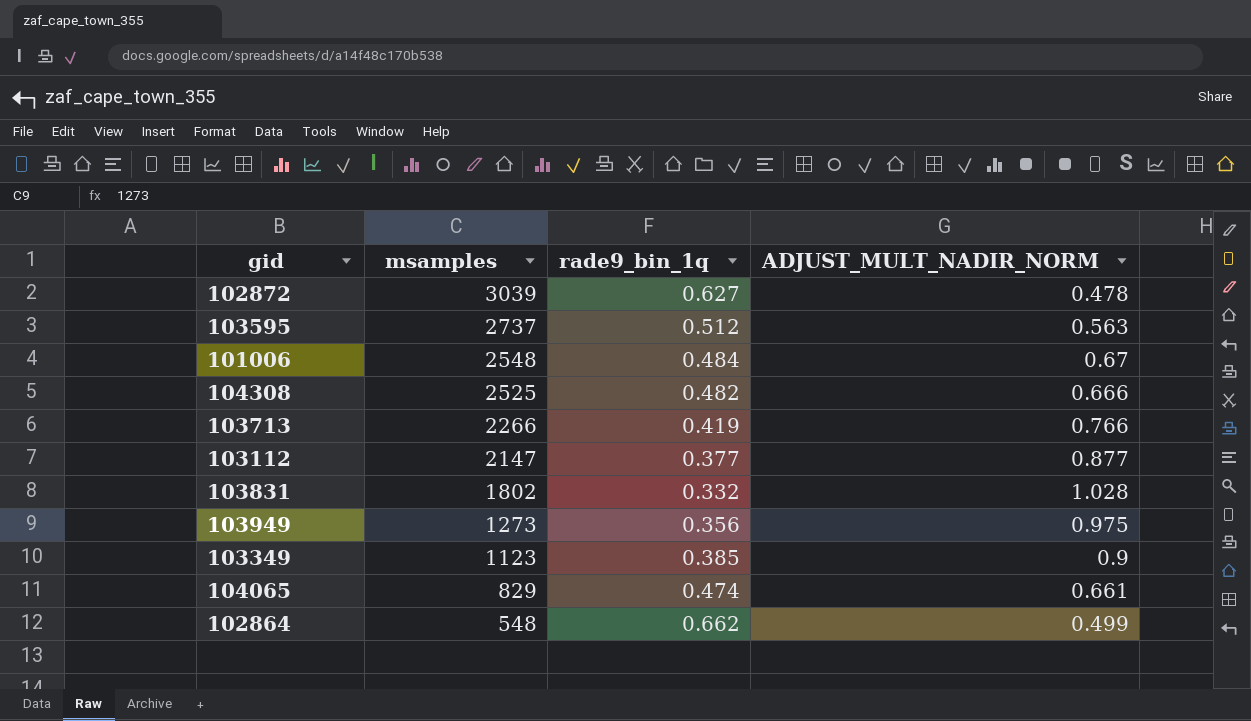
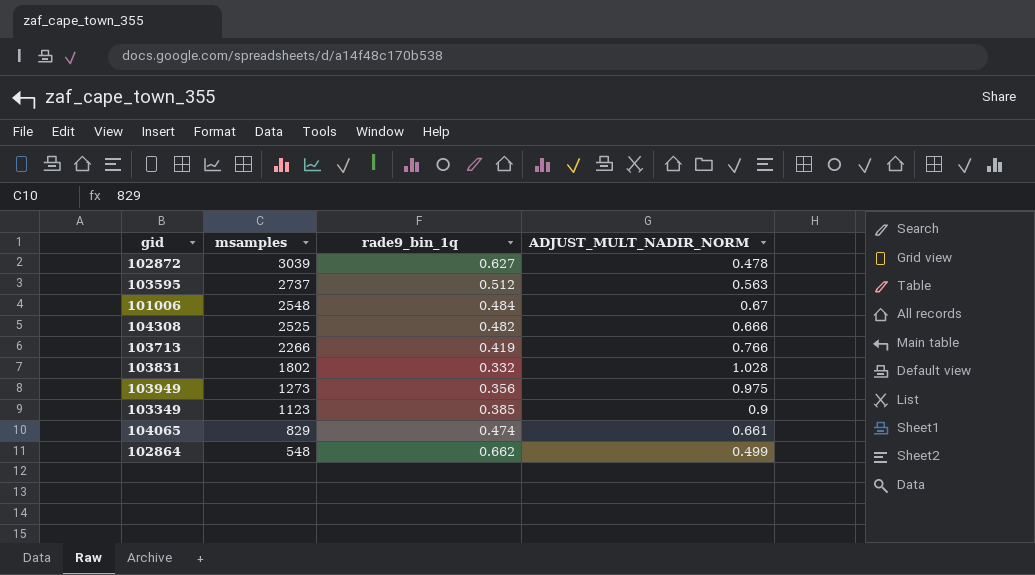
row 103112: 2147 | 0.377 | 0.877 -> none

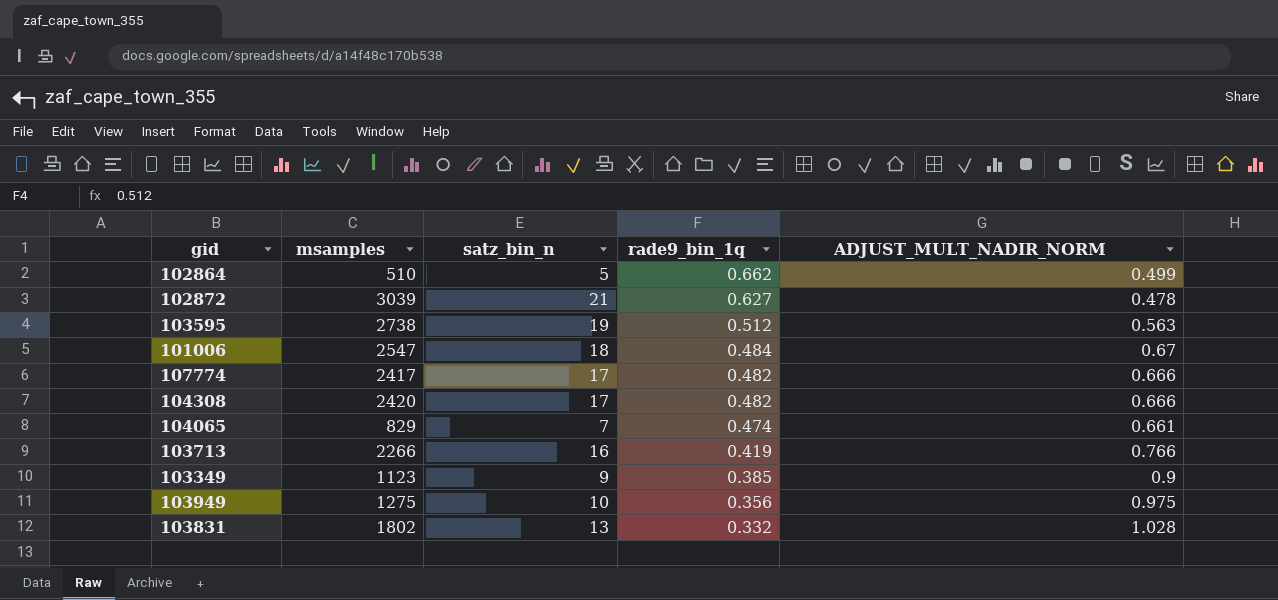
row order: msamples descending -> rade9_bin_1q descending
column satz_bin_n | position: none -> 3
102864 | msamples: 548 -> 510
103595 | msamples: 2737 -> 2738
101006 | msamples: 2548 -> 2547
row 107774: none -> 2417 | 17 | 0.482 | 0.666
104308 | msamples: 2525 -> 2420
103949 | msamples: 1273 -> 1275

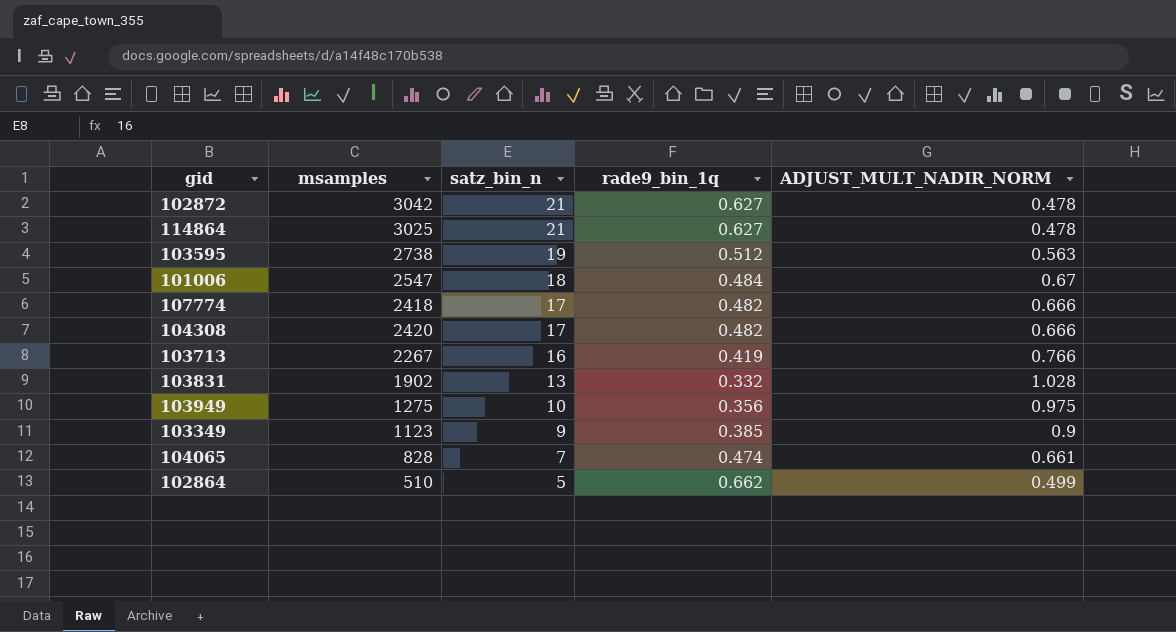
row order: rade9_bin_1q descending -> satz_bin_n descending
102872 | msamples: 3039 -> 3042
row 114864: none -> 3025 | 21 | 0.627 | 0.478
107774 | msamples: 2417 -> 2418
103713 | msamples: 2266 -> 2267
103831 | msamples: 1802 -> 1902
104065 | msamples: 829 -> 828

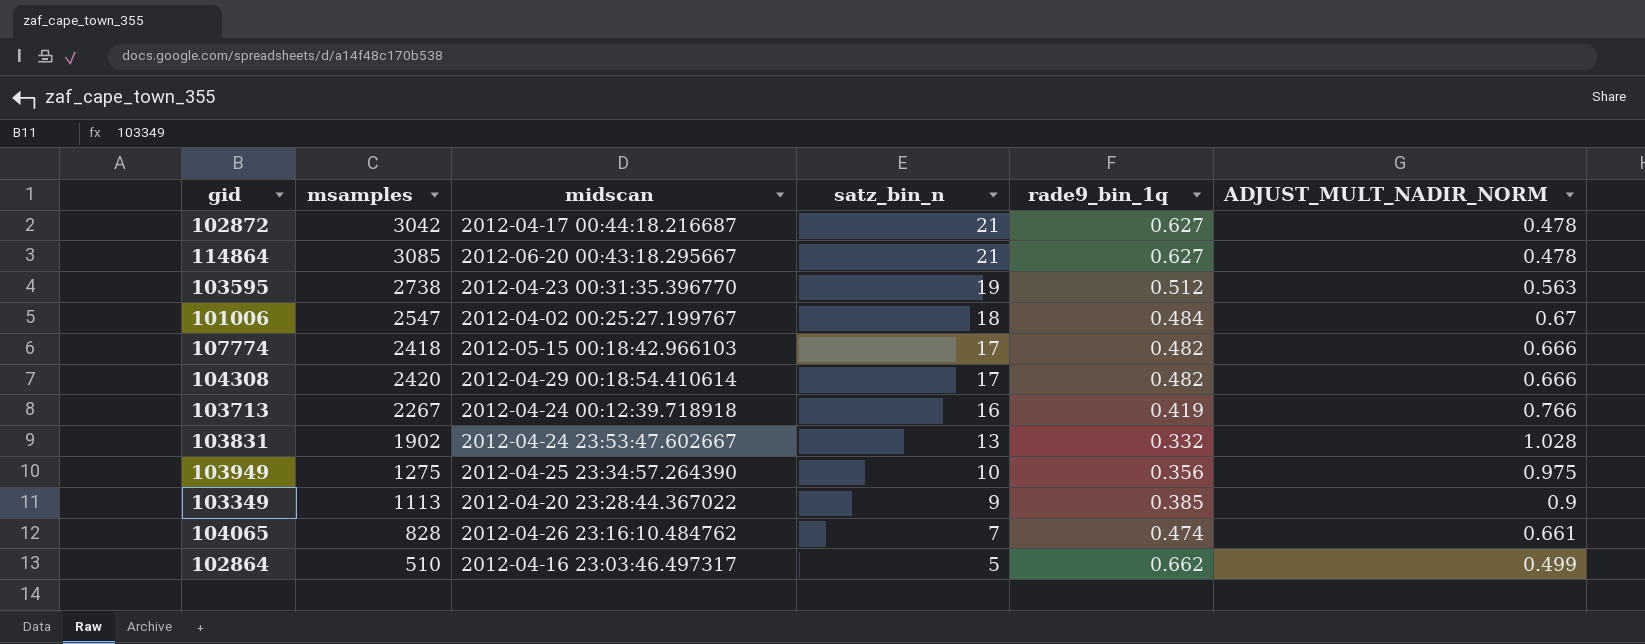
column midscan | position: none -> 3
114864 | msamples: 3025 -> 3085
103349 | msamples: 1123 -> 1113

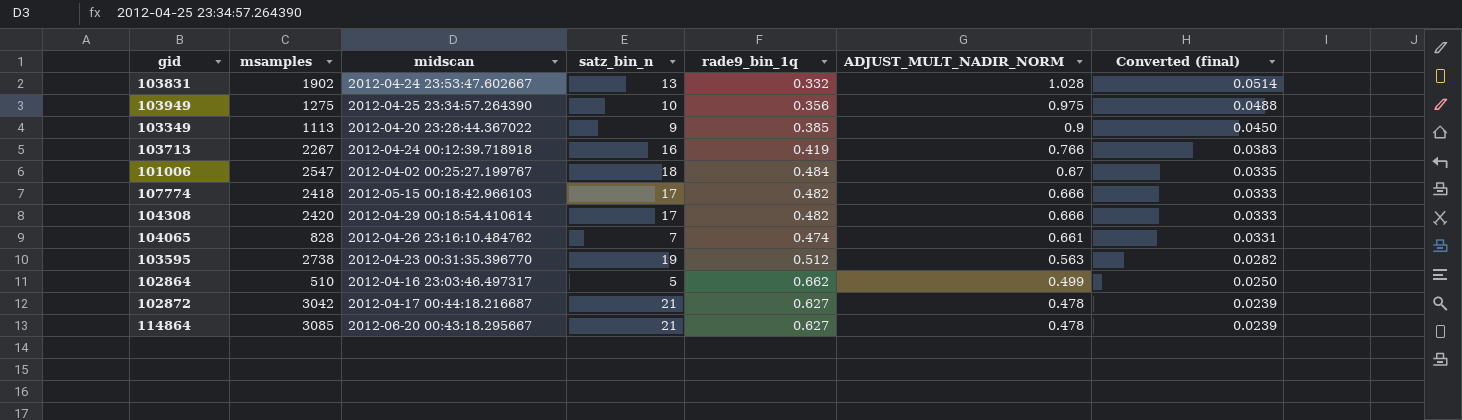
row order: satz_bin_n descending -> ADJUST_MULT_NADIR_NORM descending
column Converted (final) | formula: none -> [ADJUST_MULT_NADIR_NORM] * 0.05

